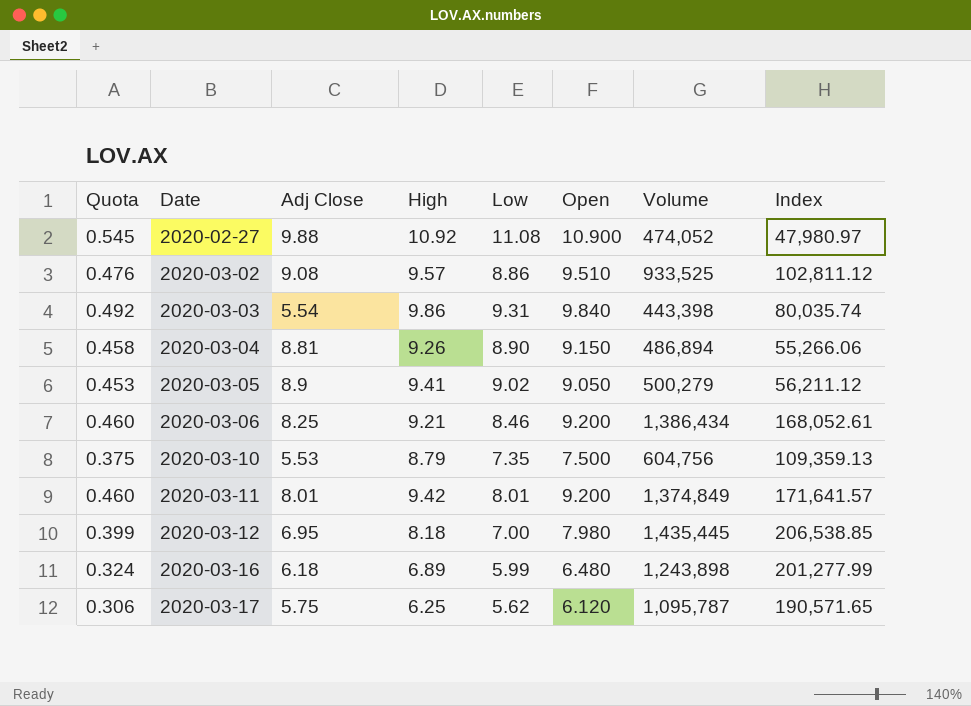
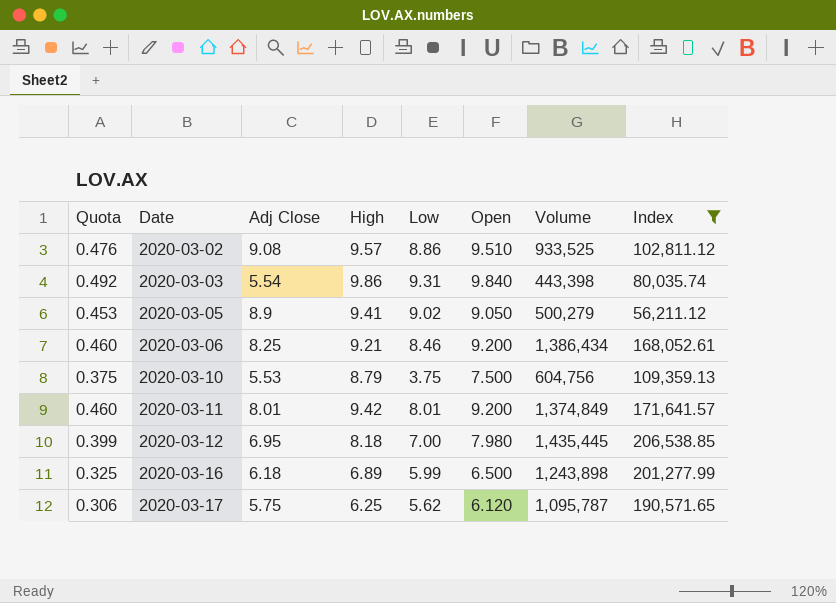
filter: none -> Index >= 56,211.12
2020-03-10 | Low: 7.35 -> 3.75
2020-03-16 | Quota: 0.324 -> 0.325
2020-03-16 | Open: 6.480 -> 6.500

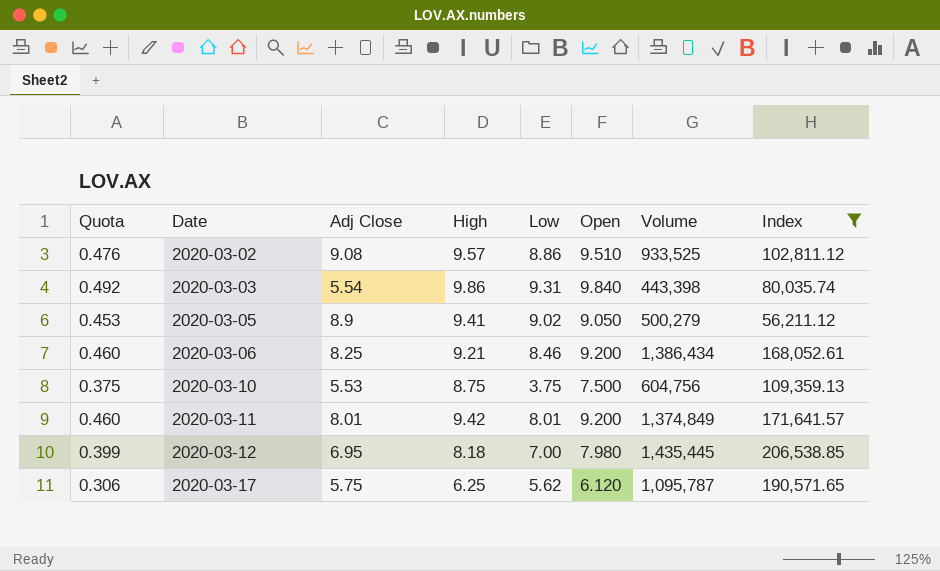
row 2020-03-16: 0.325 | 6.18 | 6.89 | 5.99 | 6.500 | 1,243,898 | 201,277.99 -> none
2020-03-10 | High: 8.79 -> 8.75

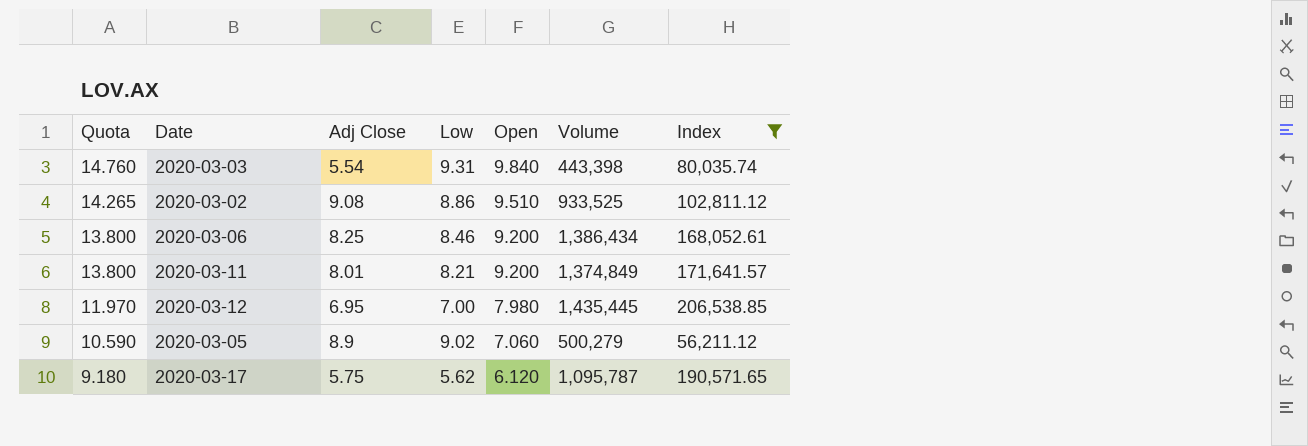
row order: Date ascending -> Quota descending
column High | position: 4 -> none
column Quota | formula: [Open] * 0.05 -> [Open] * 1.5
row 2020-03-10: 0.375 | 5.53 | 8.75 | 3.75 | 7.500 | 604,756 | 109,359.13 -> none
2020-03-11 | Low: 8.01 -> 8.21
2020-03-05 | Open: 9.050 -> 7.060

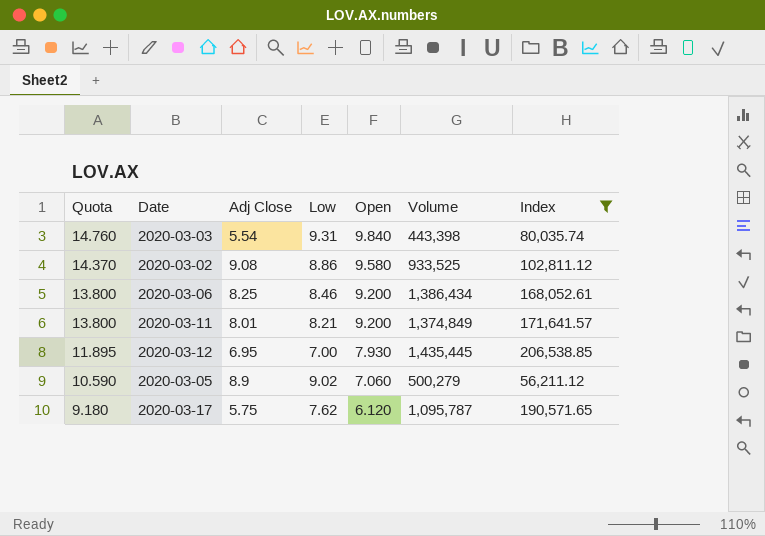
2020-03-02 | Quota: 14.265 -> 14.370
2020-03-02 | Open: 9.510 -> 9.580
2020-03-12 | Quota: 11.970 -> 11.895
2020-03-12 | Open: 7.980 -> 7.930
2020-03-17 | Low: 5.62 -> 7.62

